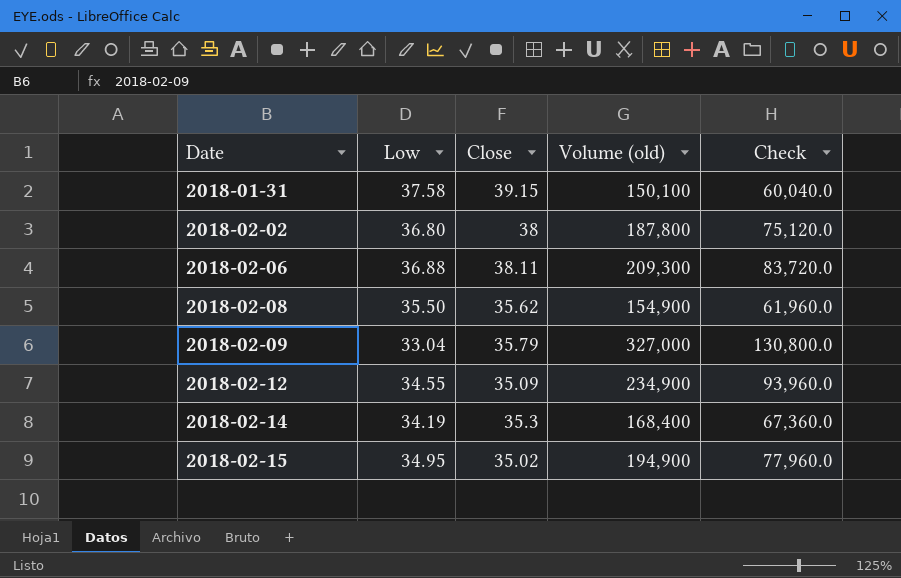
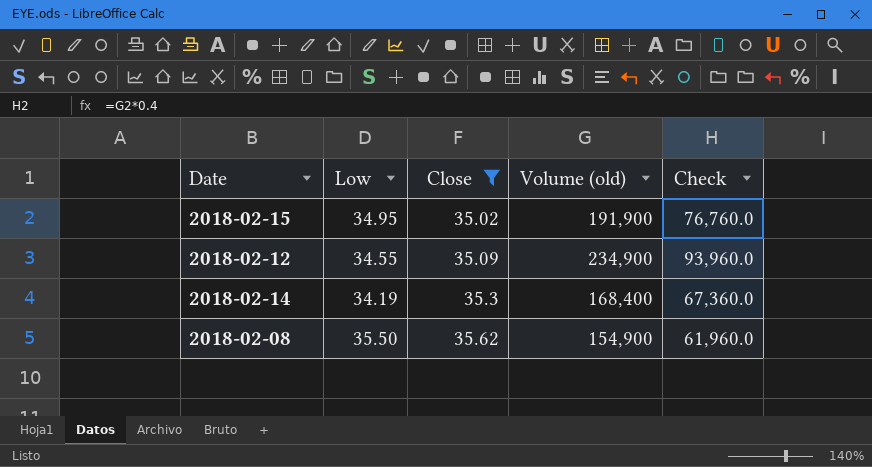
filter: none -> Close <= 35.62
row order: Date ascending -> Close ascending
2018-02-15 | Volume (old): 194,900 -> 191,900
2018-02-15 | Check: 77,960.0 -> 76,760.0

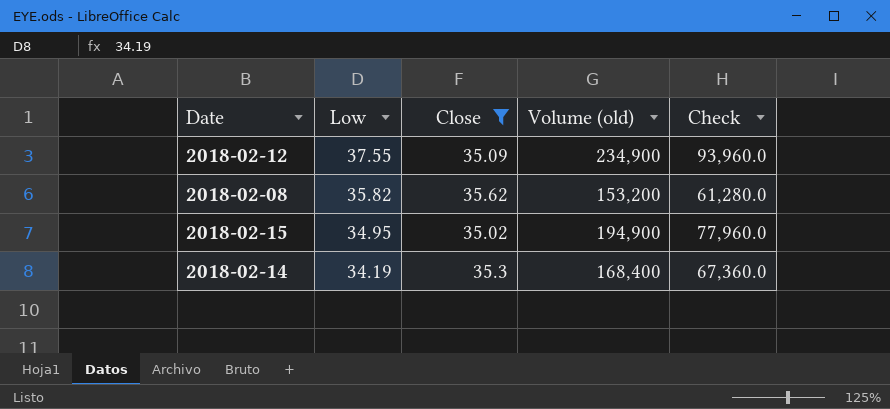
row order: Close ascending -> Low descending
2018-02-12 | Low: 34.55 -> 37.55
2018-02-08 | Low: 35.50 -> 35.82
2018-02-08 | Volume (old): 154,900 -> 153,200
2018-02-08 | Check: 61,960.0 -> 61,280.0
2018-02-15 | Volume (old): 191,900 -> 194,900
2018-02-15 | Check: 76,760.0 -> 77,960.0

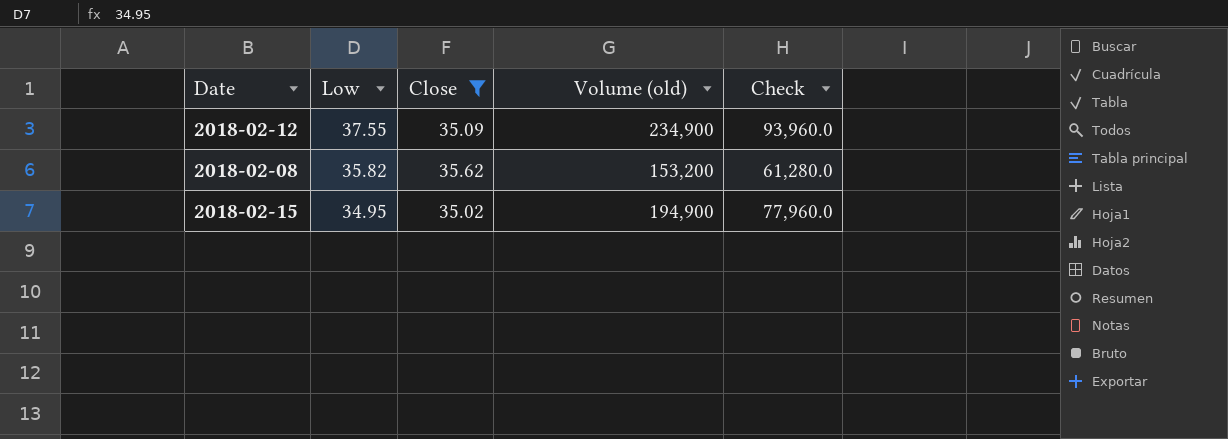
row 2018-02-14: 34.19 | 35.3 | 168,400 | 67,360.0 -> none

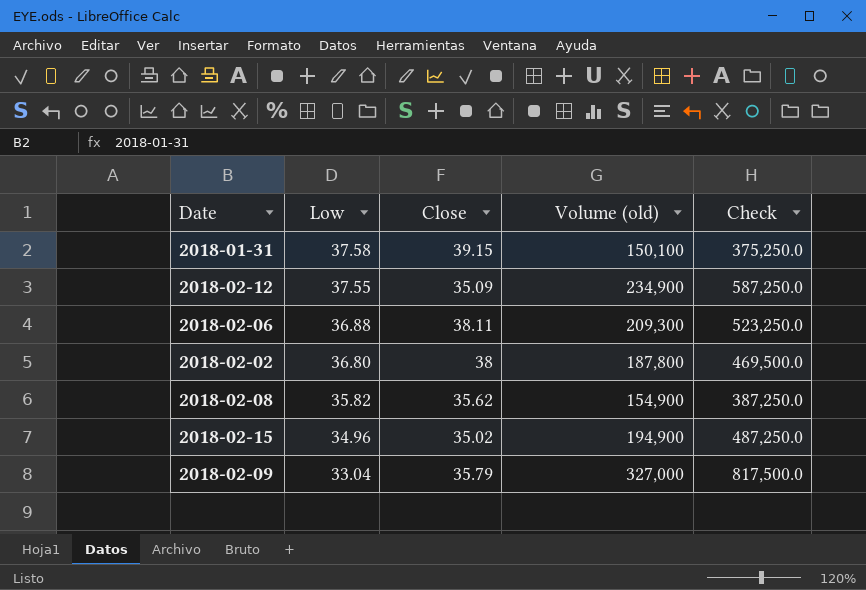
filter: Close <= 35.62 -> none
column Check | formula: [Volume (old)] * 0.4 -> [Volume (old)] * 2.5
2018-02-08 | Volume (old): 153,200 -> 154,900
2018-02-15 | Low: 34.95 -> 34.96

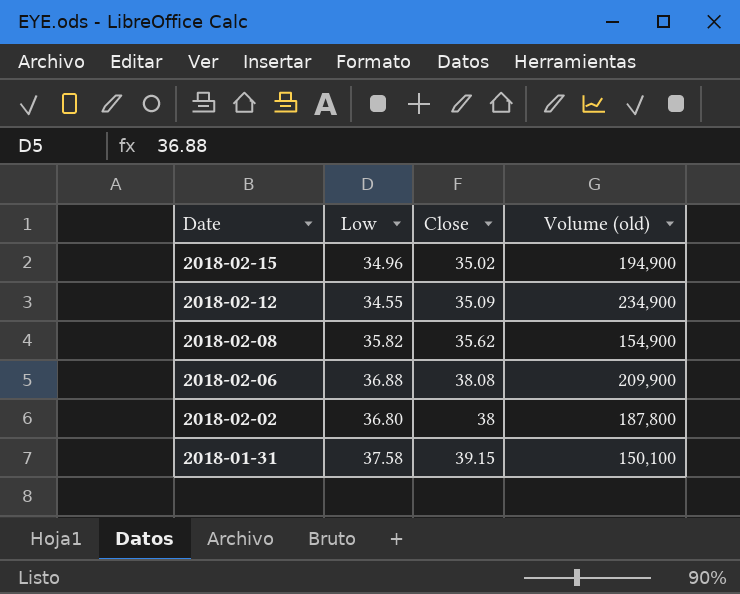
row order: Low descending -> Date descending
column Check | formula: [Volume (old)] * 2.5 -> none
row 2018-02-09: 33.04 | 35.79 | 327,000 | 817,500.0 -> none
2018-02-12 | Low: 37.55 -> 34.55
2018-02-06 | Close: 38.11 -> 38.08
2018-02-06 | Volume (old): 209,300 -> 209,900

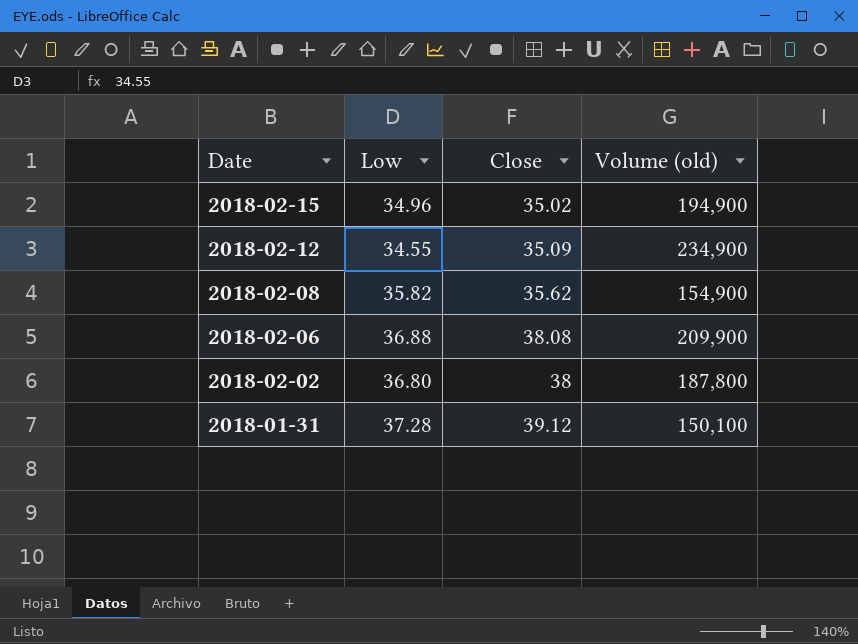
2018-01-31 | Low: 37.58 -> 37.28
2018-01-31 | Close: 39.15 -> 39.12

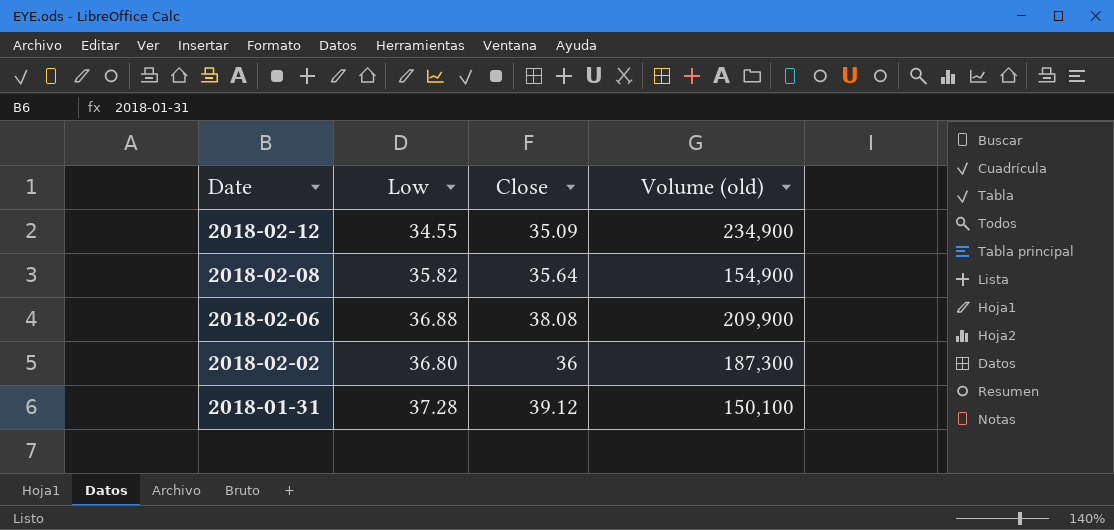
row 2018-02-15: 34.96 | 35.02 | 194,900 -> none
2018-02-08 | Close: 35.62 -> 35.64
2018-02-02 | Close: 38 -> 36
2018-02-02 | Volume (old): 187,800 -> 187,300

